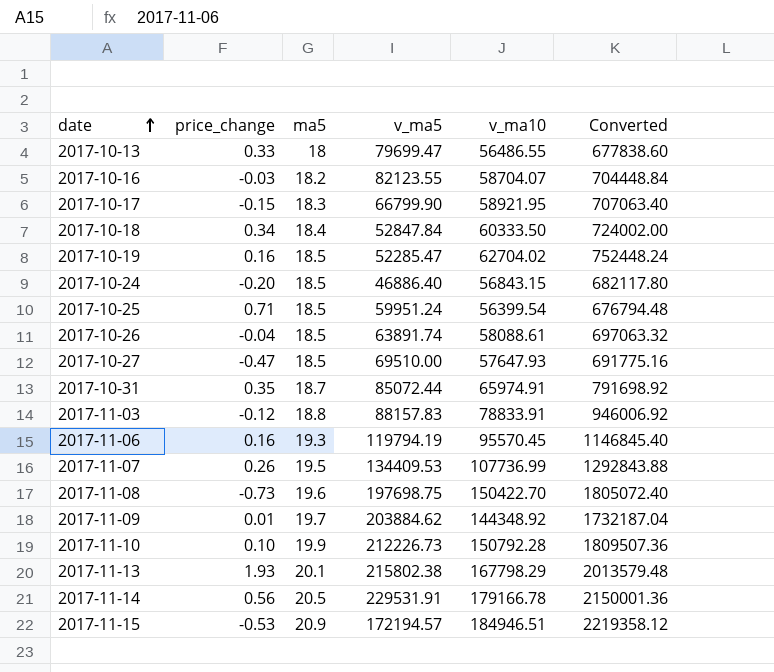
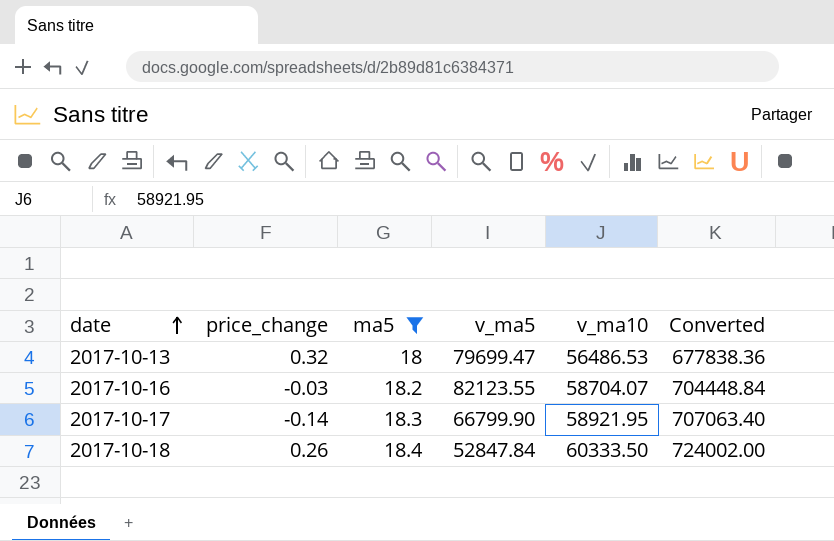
filter: none -> ma5 <= 18.4
2017-10-13 | price_change: 0.33 -> 0.32
2017-10-13 | v_ma10: 56486.55 -> 56486.53
2017-10-13 | Converted: 677838.60 -> 677838.36
2017-10-17 | price_change: -0.15 -> -0.14
2017-10-18 | price_change: 0.34 -> 0.26

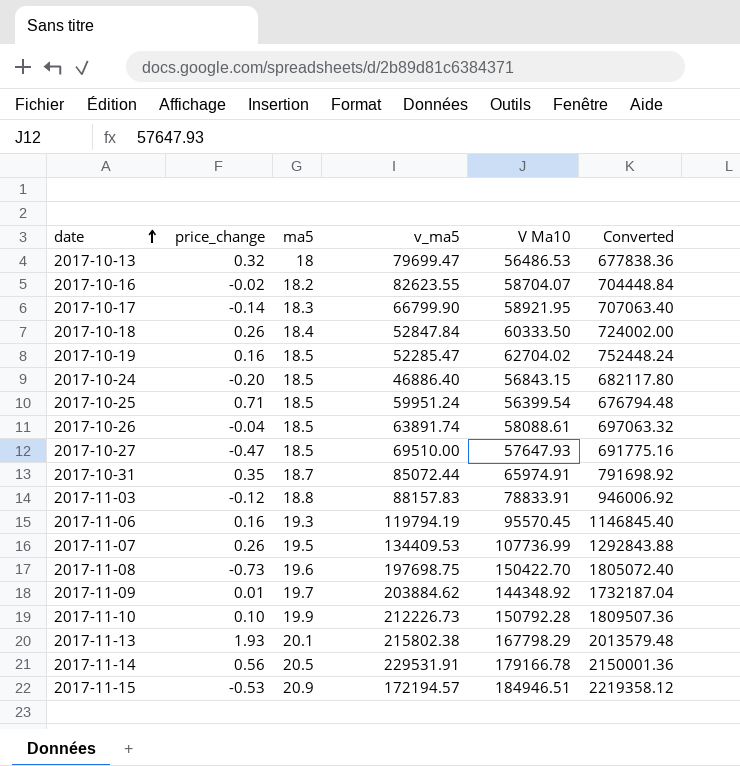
filter: ma5 <= 18.4 -> none
column name: v_ma10 -> V Ma10
2017-10-16 | price_change: -0.03 -> -0.02
2017-10-16 | v_ma5: 82123.55 -> 82623.55

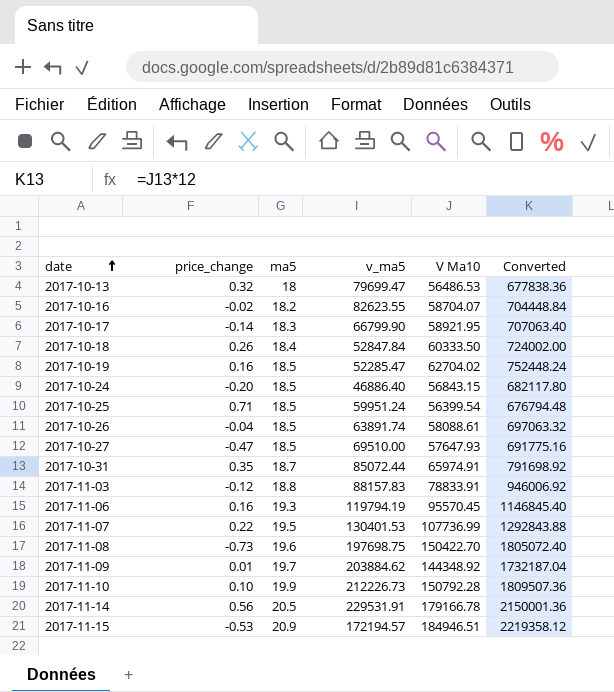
row 2017-11-13: 1.93 | 20.1 | 215802.38 | 167798.29 | 2013579.48 -> none
2017-11-07 | price_change: 0.26 -> 0.22
2017-11-07 | v_ma5: 134409.53 -> 130401.53

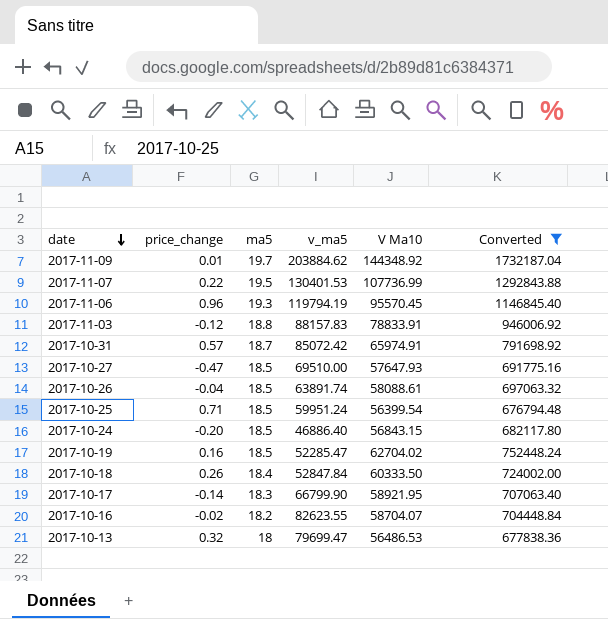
filter: none -> Converted <= 1732187.04
row order: date ascending -> date descending
2017-11-06 | price_change: 0.16 -> 0.96
2017-10-31 | price_change: 0.35 -> 0.57
2017-10-31 | v_ma5: 85072.44 -> 85072.42

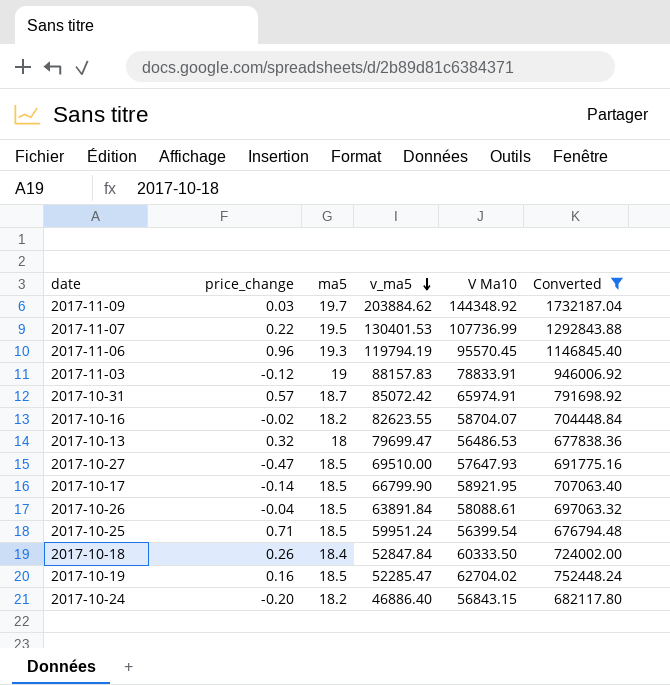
row order: date descending -> v_ma5 descending
2017-11-09 | price_change: 0.01 -> 0.03
2017-11-03 | ma5: 18.8 -> 19
2017-10-17 | ma5: 18.3 -> 18.5
2017-10-26 | v_ma5: 63891.74 -> 63891.84
2017-10-24 | ma5: 18.5 -> 18.2

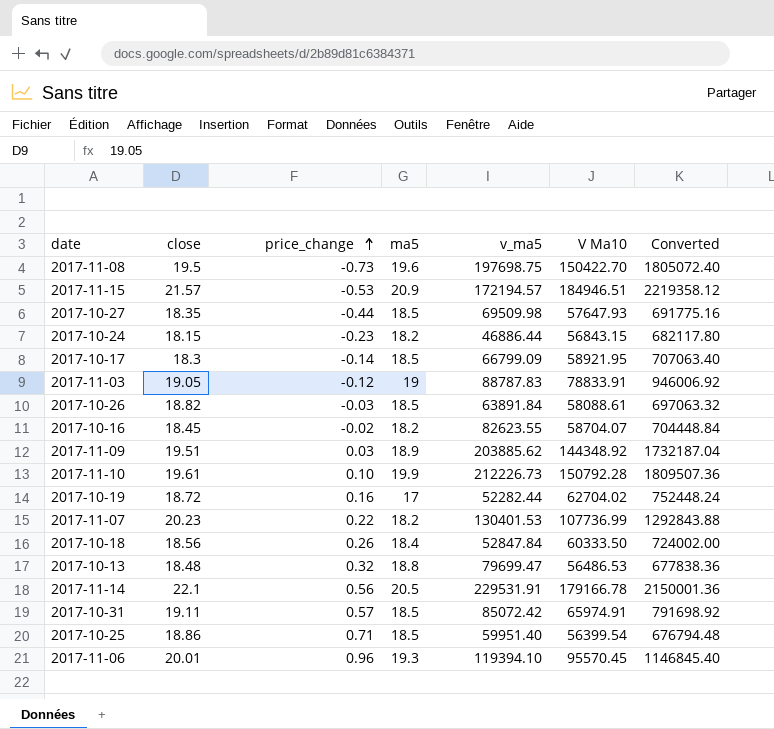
filter: Converted <= 1732187.04 -> none
row order: v_ma5 descending -> price_change ascending
column close | position: none -> 2
2017-10-27 | price_change: -0.47 -> -0.44
2017-10-27 | v_ma5: 69510.00 -> 69509.98
2017-10-24 | price_change: -0.20 -> -0.23
2017-10-24 | v_ma5: 46886.40 -> 46886.44
2017-10-17 | v_ma5: 66799.90 -> 66799.09
2017-11-03 | v_ma5: 88157.83 -> 88787.83
2017-10-26 | price_change: -0.04 -> -0.03
2017-11-09 | ma5: 19.7 -> 18.9
2017-11-09 | v_ma5: 203884.62 -> 203885.62
2017-10-19 | ma5: 18.5 -> 17
2017-10-19 | v_ma5: 52285.47 -> 52282.44
2017-11-07 | ma5: 19.5 -> 18.2
2017-10-13 | ma5: 18 -> 18.8
2017-10-31 | ma5: 18.7 -> 18.5
2017-10-25 | v_ma5: 59951.24 -> 59951.40
2017-11-06 | v_ma5: 119794.19 -> 119394.10

